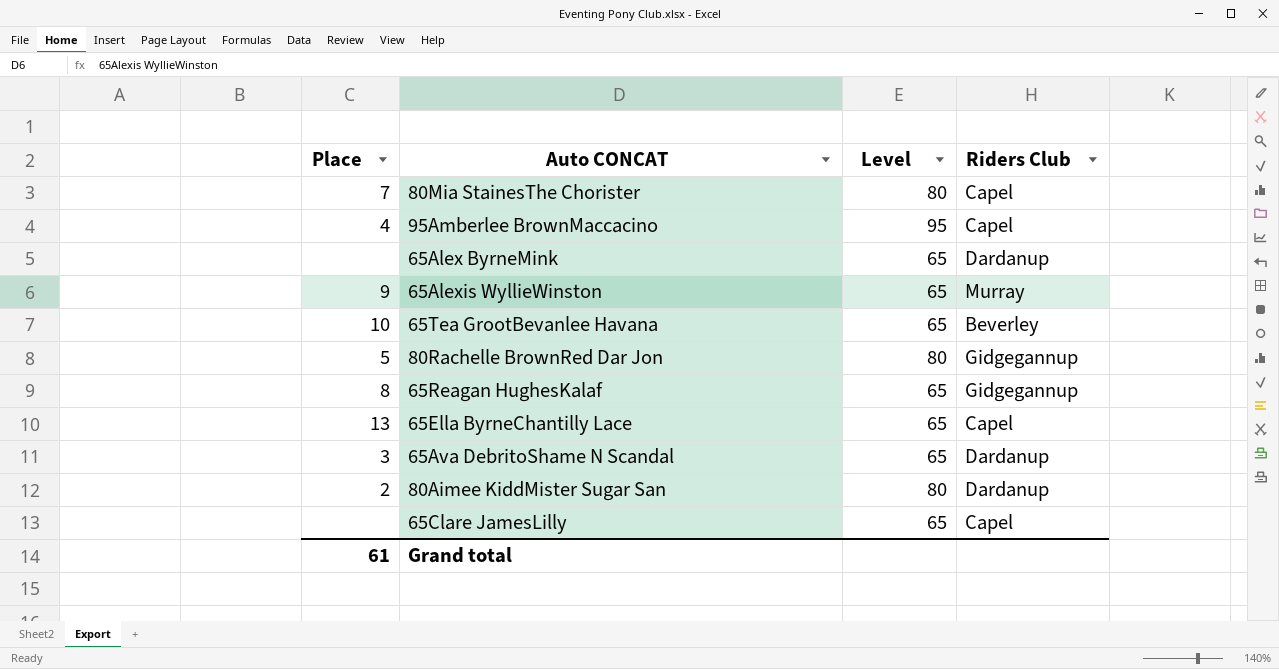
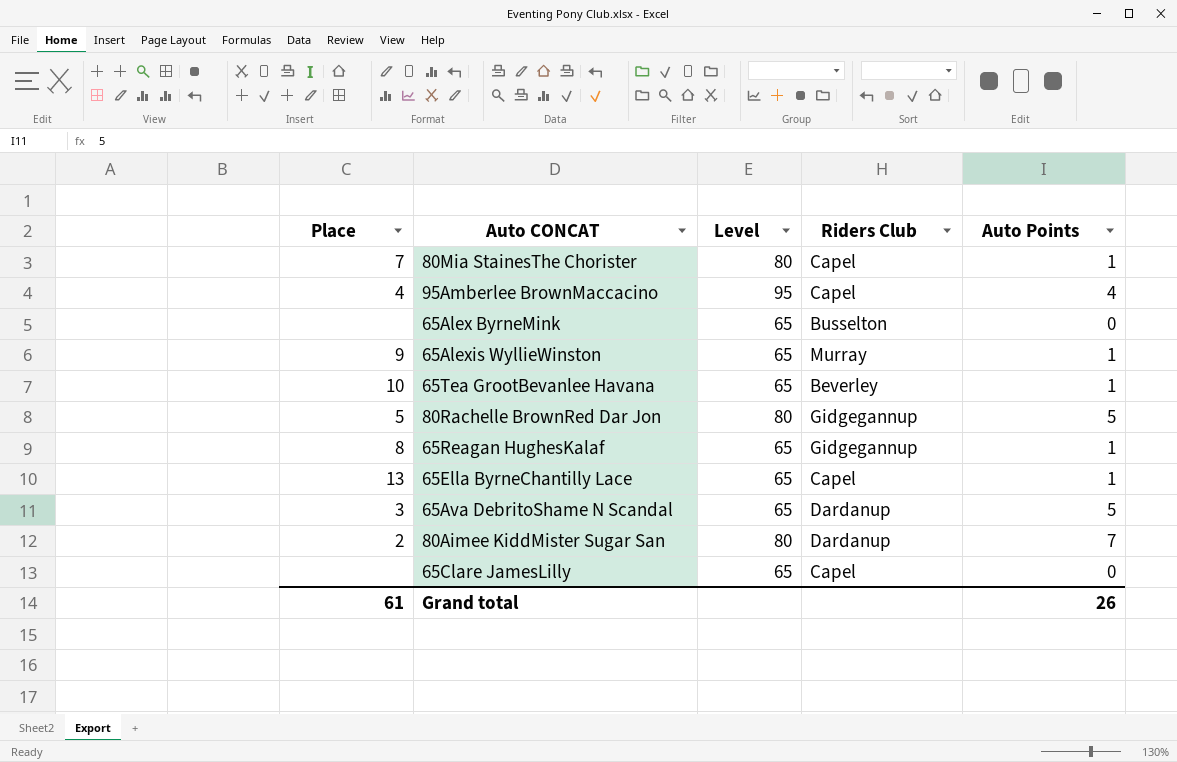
column Auto Points | position: none -> 5
65Alex ByrneMink | Riders Club: Dardanup -> Busselton

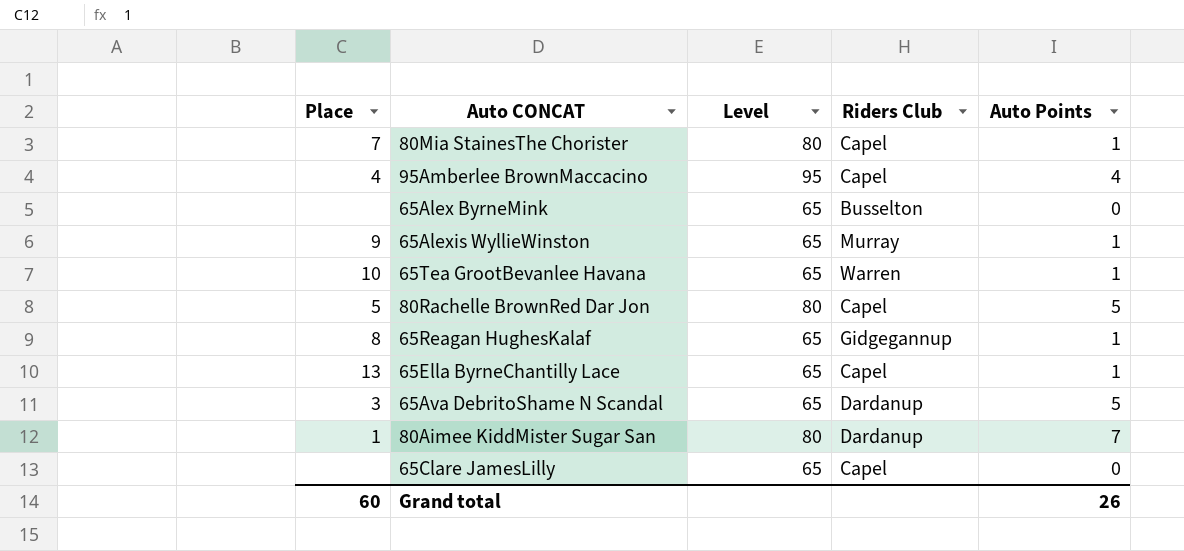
65Tea GrootBevanlee Havana | Riders Club: Beverley -> Warren
80Rachelle BrownRed Dar Jon | Riders Club: Gidgegannup -> Capel
80Aimee KiddMister Sugar San | Place: 2 -> 1
Grand total | Place: 61 -> 60

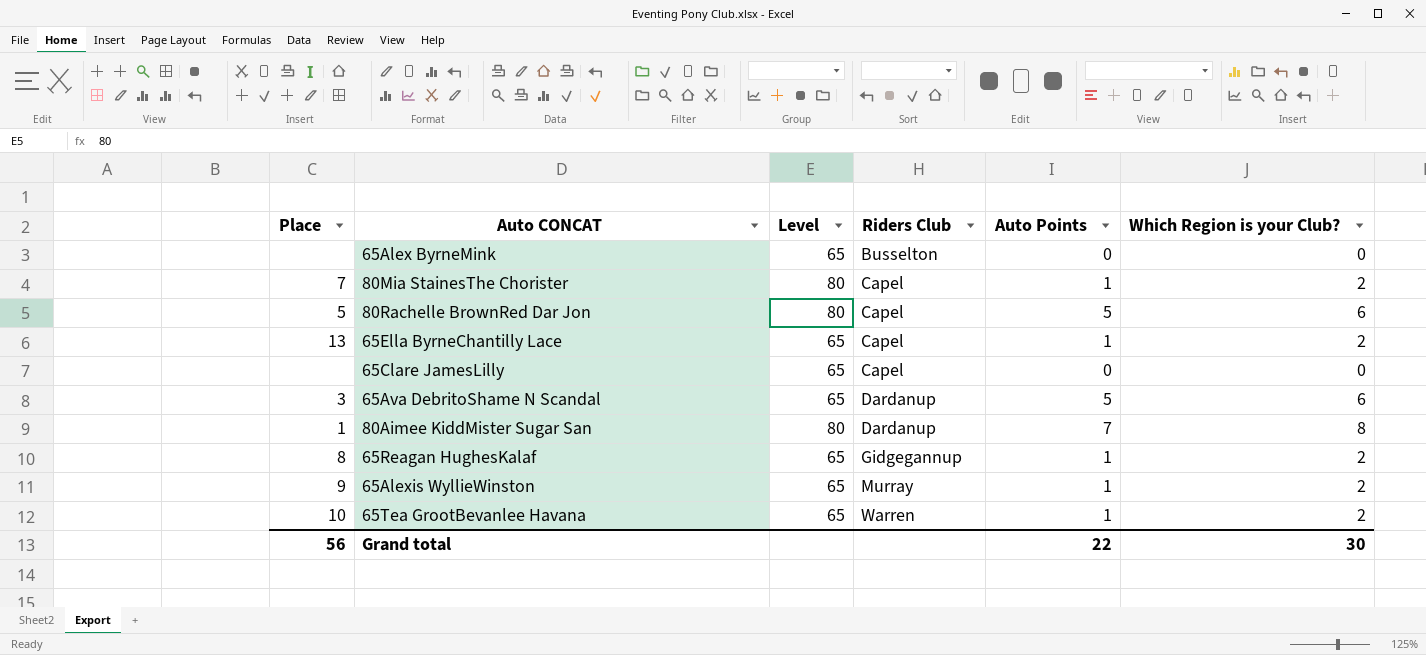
row order: none -> Riders Club ascending
column Which Region is your Club? | position: none -> 6
row 95Amberlee BrownMaccacino: 4 | 95 | Capel | 4 -> none
Grand total | Place: 60 -> 56
Grand total | Auto Points: 26 -> 22

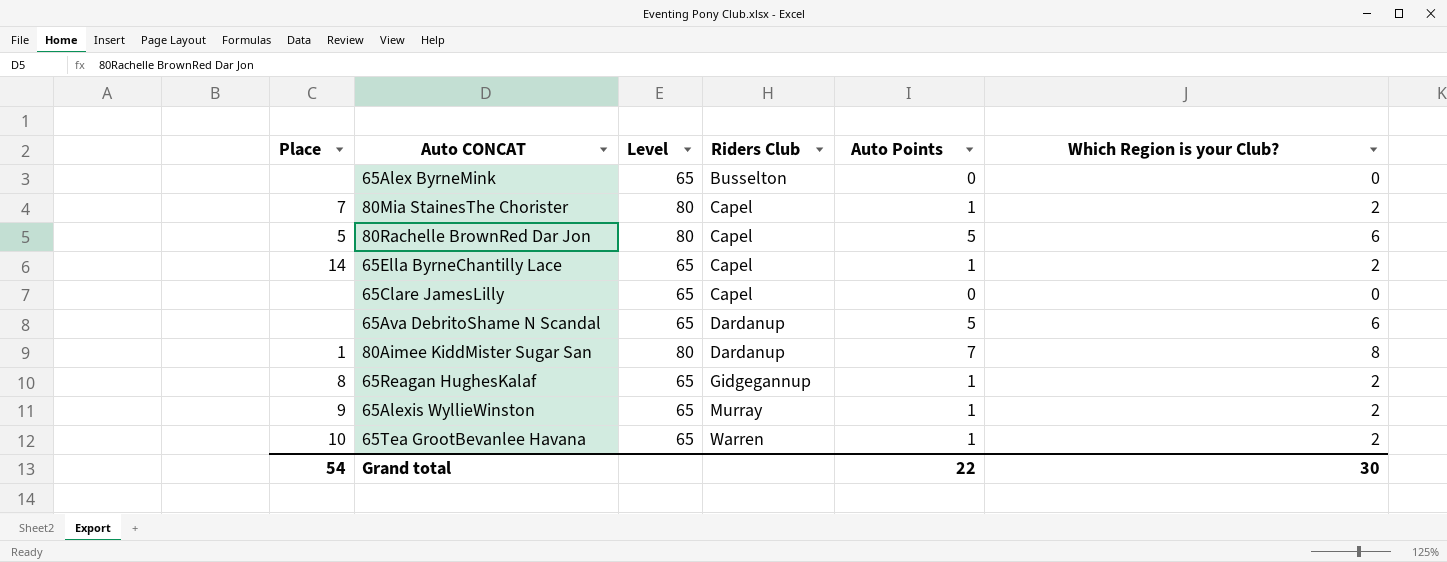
65Ella ByrneChantilly Lace | Place: 13 -> 14
65Ava DebritoShame N Scandal | Place: 3 -> none
Grand total | Place: 56 -> 54

